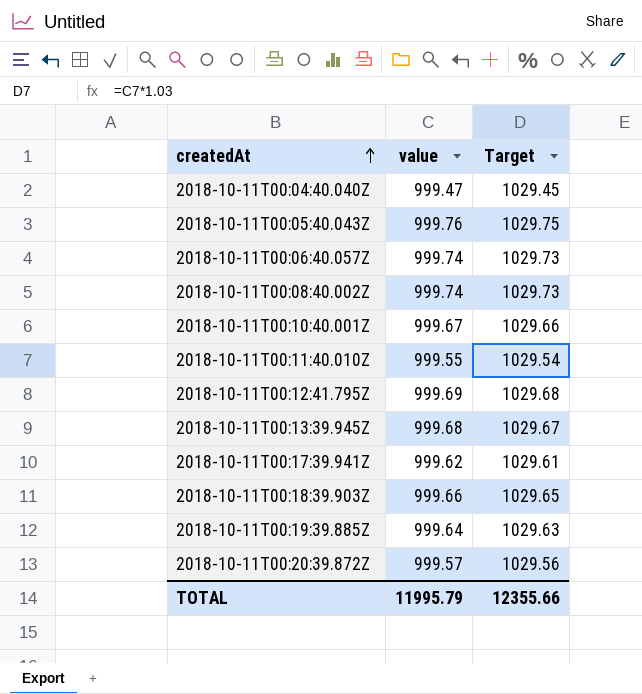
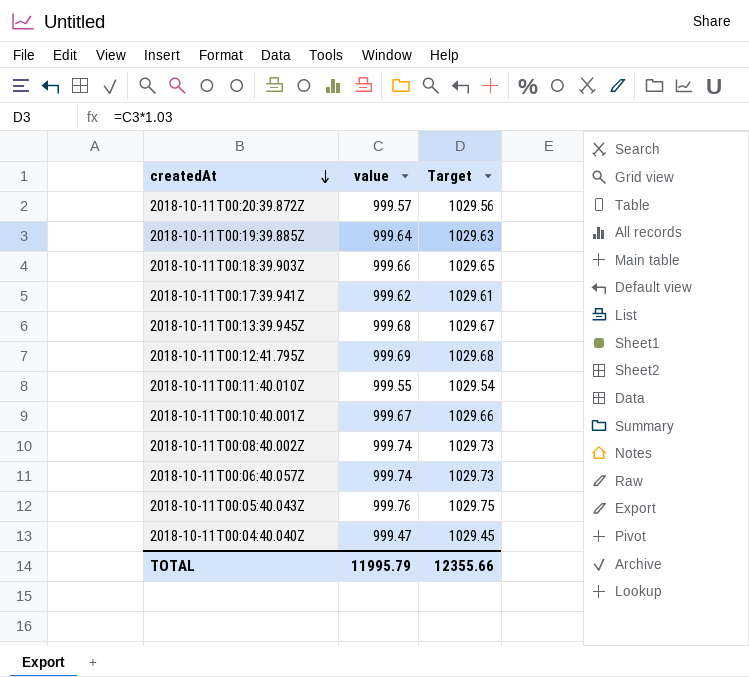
row order: createdAt ascending -> createdAt descending

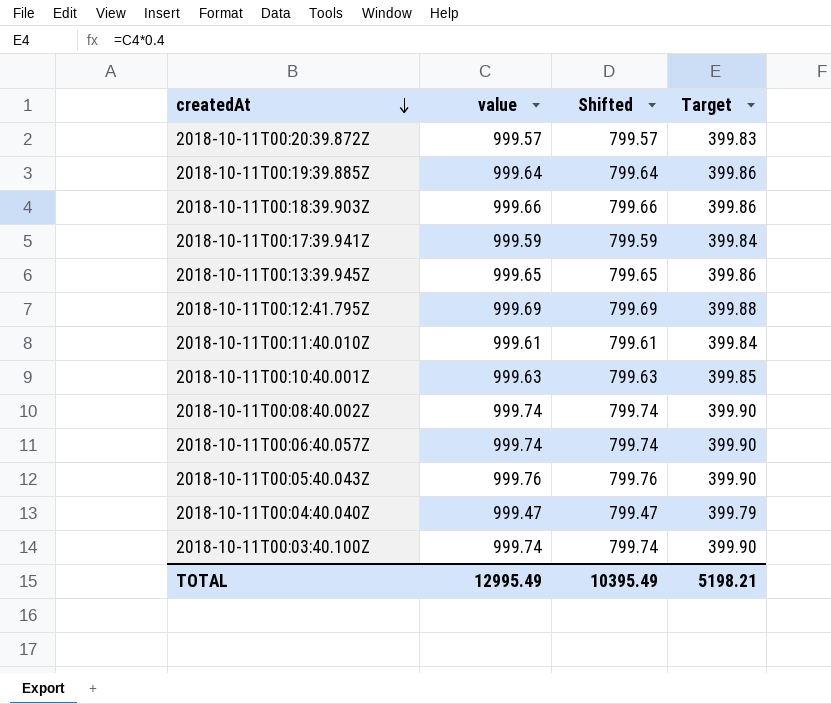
column Shifted | formula: none -> [value] - 200
column Target | formula: [value] * 1.03 -> [value] * 0.4
2018-10-11T00:17:39.941Z | value: 999.62 -> 999.59
2018-10-11T00:13:39.945Z | value: 999.68 -> 999.65
2018-10-11T00:11:40.010Z | value: 999.55 -> 999.61
2018-10-11T00:10:40.001Z | value: 999.67 -> 999.63
row 2018-10-11T00:03:40.100Z: none -> 999.74 | 799.74 | 399.90
TOTAL | value: 11995.79 -> 12995.49
TOTAL | Target: 12355.66 -> 5198.21

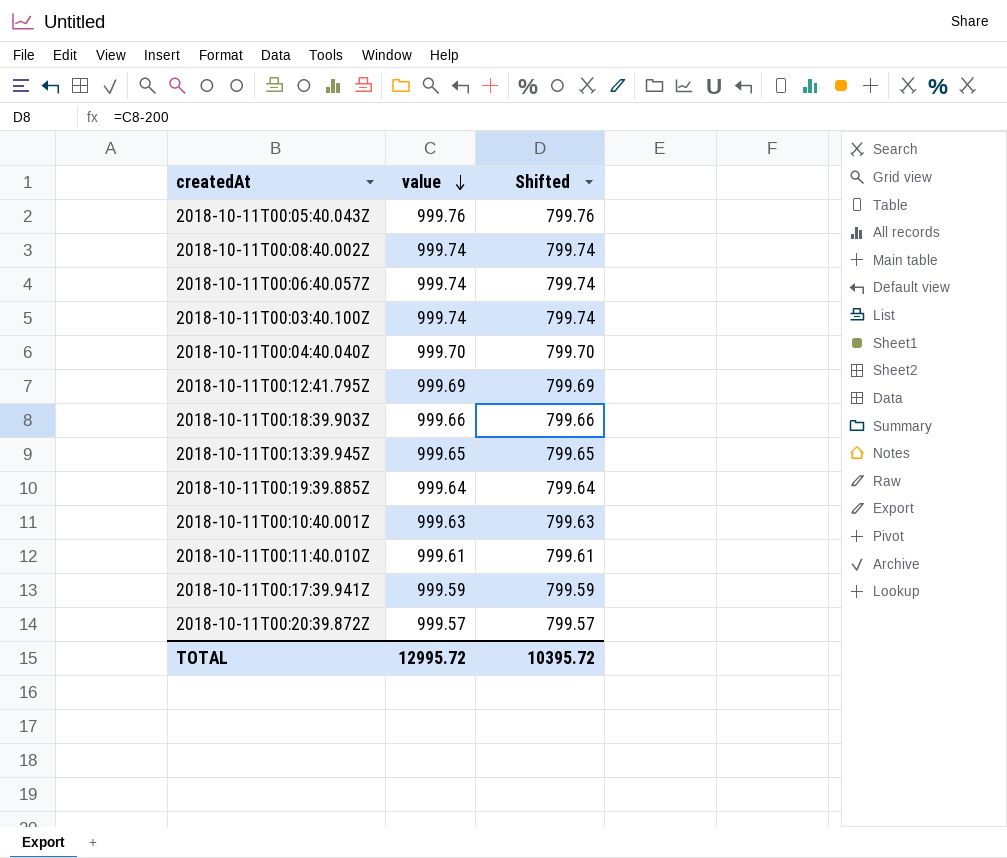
row order: createdAt descending -> value descending
column Target | formula: [value] * 0.4 -> none
2018-10-11T00:04:40.040Z | value: 999.47 -> 999.70
2018-10-11T00:04:40.040Z | Shifted: 799.47 -> 799.70
TOTAL | value: 12995.49 -> 12995.72
TOTAL | Shifted: 10395.49 -> 10395.72

